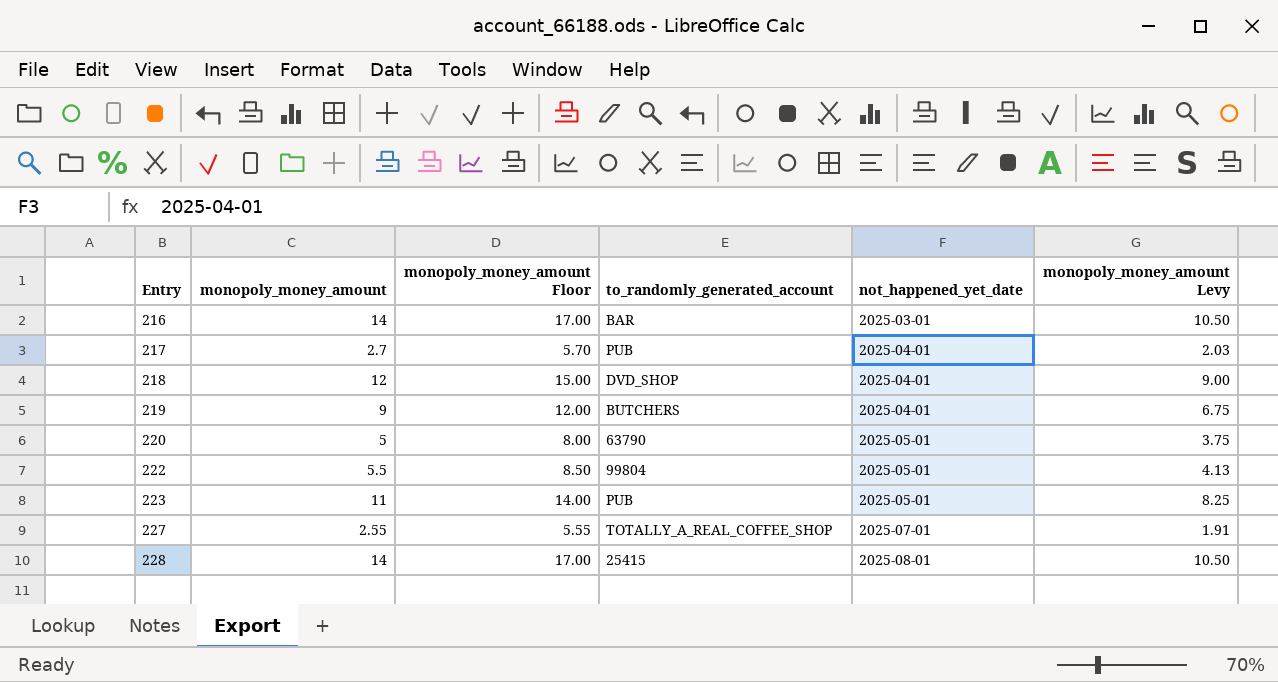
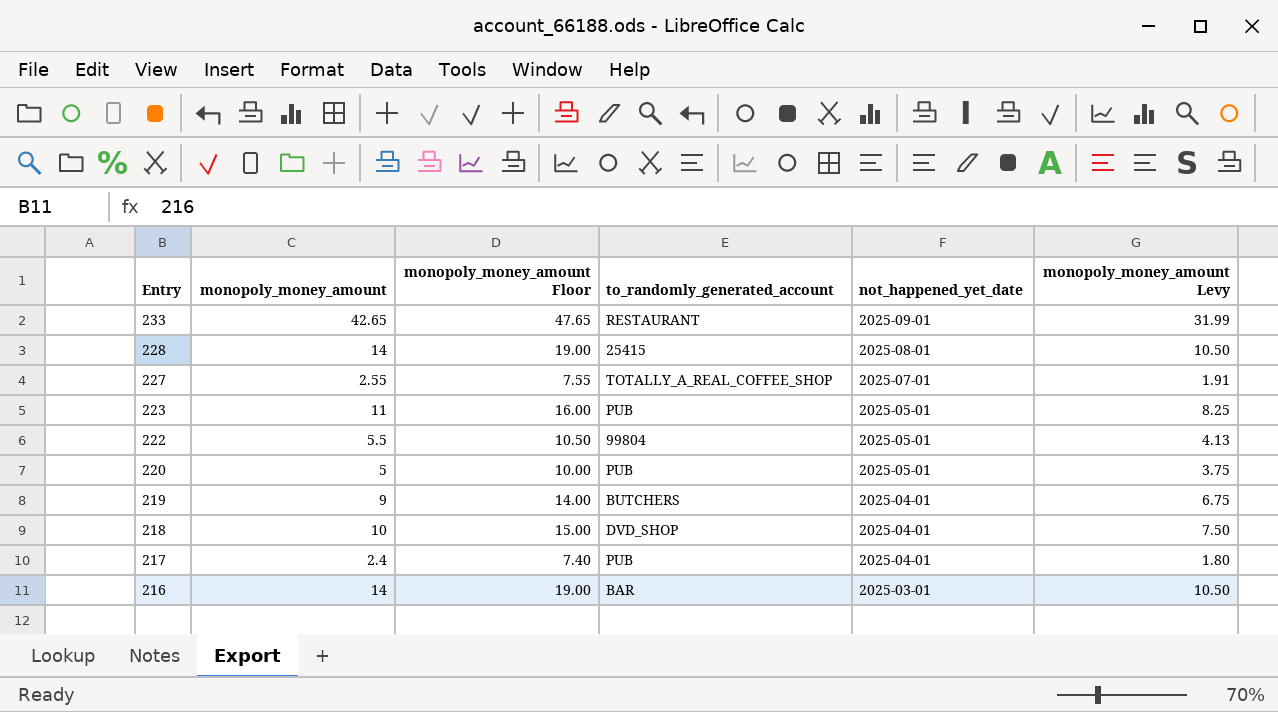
row order: Entry ascending -> Entry descending
column monopoly_money_amount Floor | formula: [monopoly_money_amount] + 3 -> [monopoly_money_amount] + 5
row 233: none -> 42.65 | 47.65 | RESTAURANT | 2025-09-01 | 31.99
220 | to_randomly_generated_account: 63790 -> PUB
218 | monopoly_money_amount: 12 -> 10
218 | monopoly_money_amount Levy: 9.00 -> 7.50
217 | monopoly_money_amount: 2.7 -> 2.4
217 | monopoly_money_amount Levy: 2.03 -> 1.80

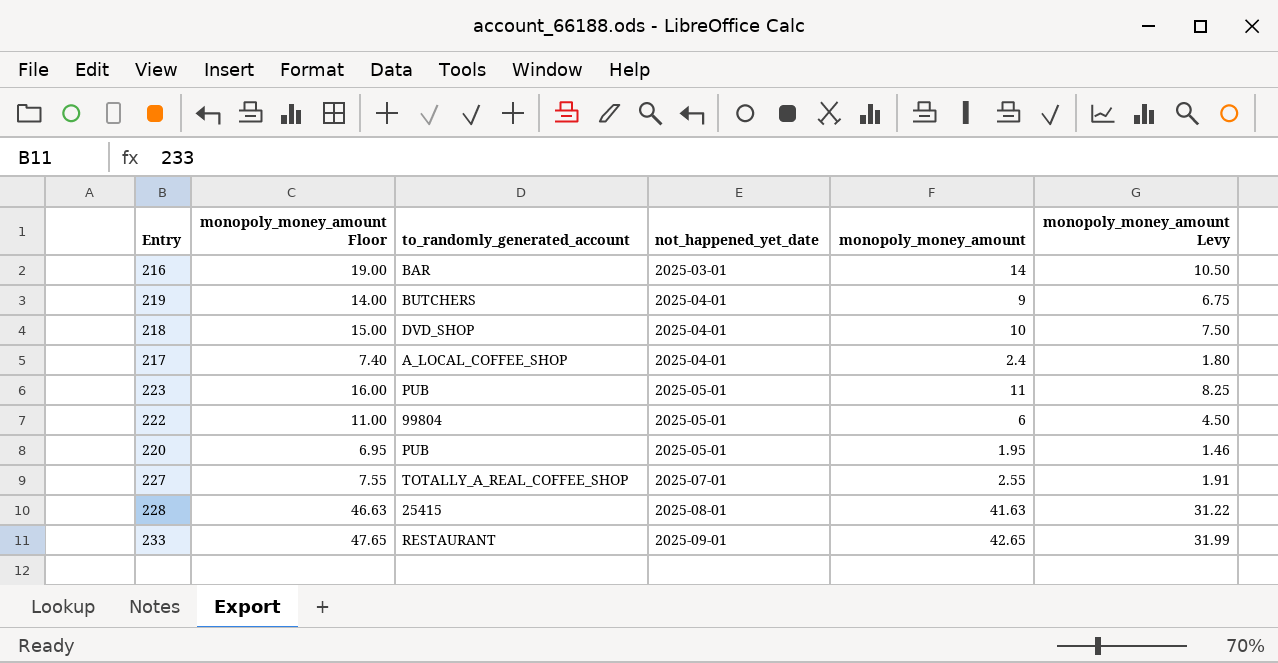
row order: Entry descending -> not_happened_yet_date ascending
column monopoly_money_amount | position: 2 -> 5
217 | to_randomly_generated_account: PUB -> A_LOCAL_COFFEE_SHOP
222 | monopoly_money_amount Floor: 10.50 -> 11.00
222 | monopoly_money_amount: 5.5 -> 6
222 | monopoly_money_amount Levy: 4.13 -> 4.50
220 | monopoly_money_amount Floor: 10.00 -> 6.95
220 | monopoly_money_amount: 5 -> 1.95
220 | monopoly_money_amount Levy: 3.75 -> 1.46
228 | monopoly_money_amount Floor: 19.00 -> 46.63
228 | monopoly_money_amount: 14 -> 41.63
228 | monopoly_money_amount Levy: 10.50 -> 31.22

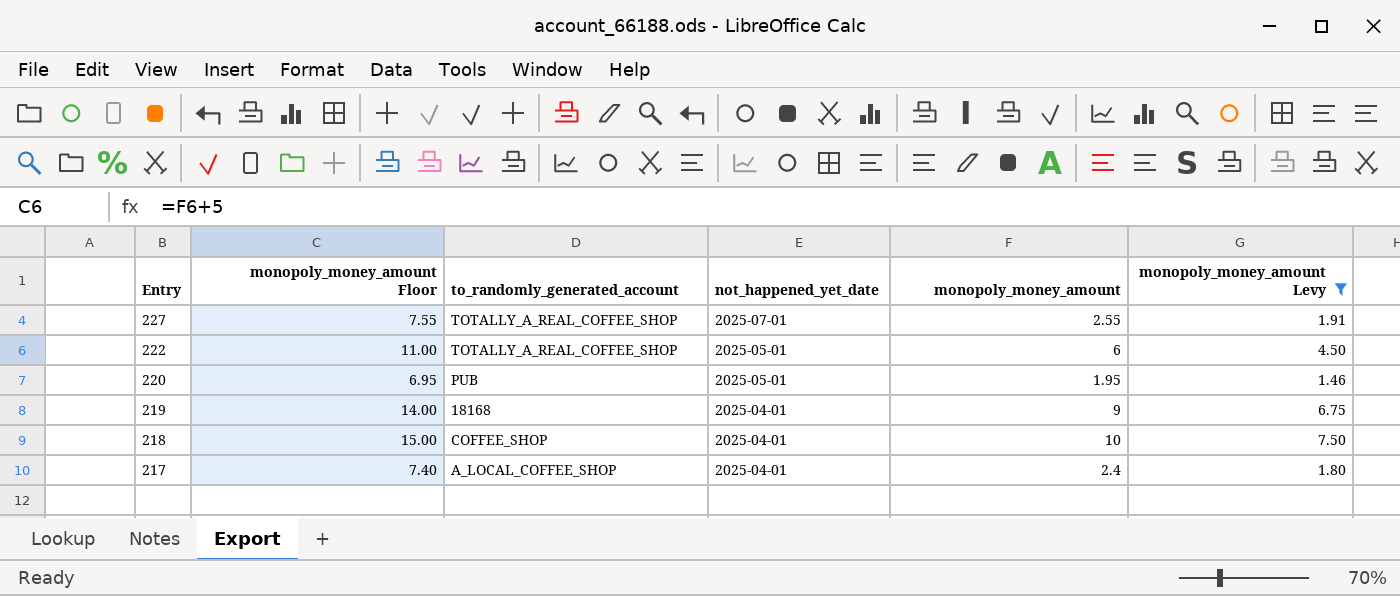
filter: none -> monopoly_money_amount Levy <= 7.50
row order: not_happened_yet_date ascending -> Entry descending
222 | to_randomly_generated_account: 99804 -> TOTALLY_A_REAL_COFFEE_SHOP
219 | to_randomly_generated_account: BUTCHERS -> 18168
218 | to_randomly_generated_account: DVD_SHOP -> COFFEE_SHOP

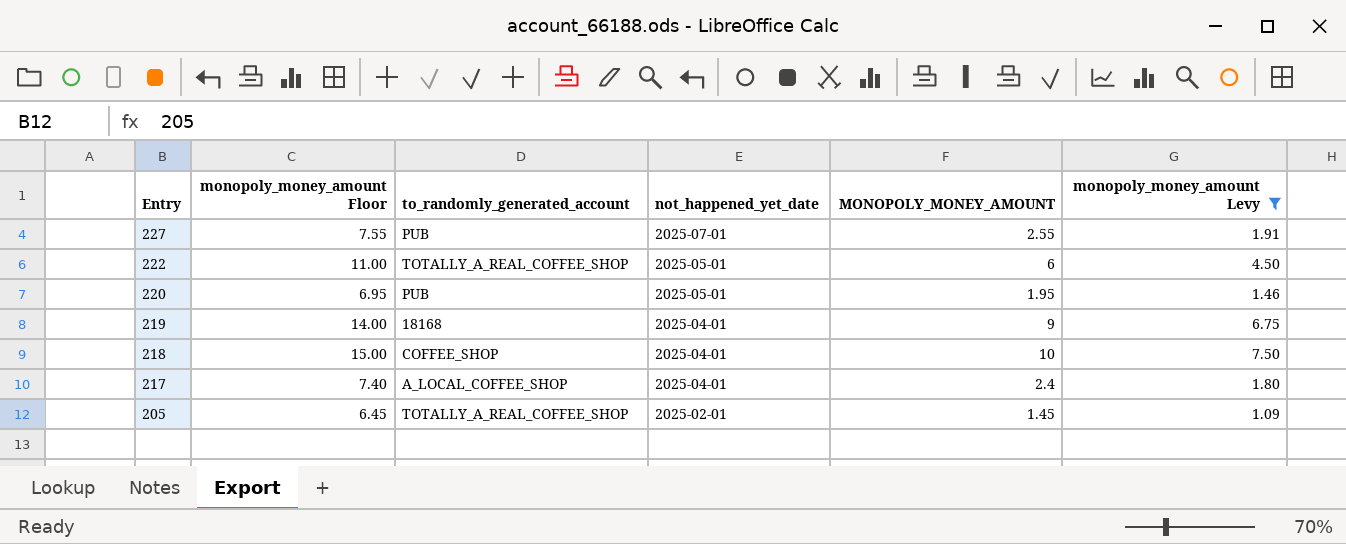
column name: monopoly_money_amount -> MONOPOLY_MONEY_AMOUNT
227 | to_randomly_generated_account: TOTALLY_A_REAL_COFFEE_SHOP -> PUB
row 205: none -> 6.45 | TOTALLY_A_REAL_COFFEE_SHOP | 2025-02-01 | 1.45 | 1.09

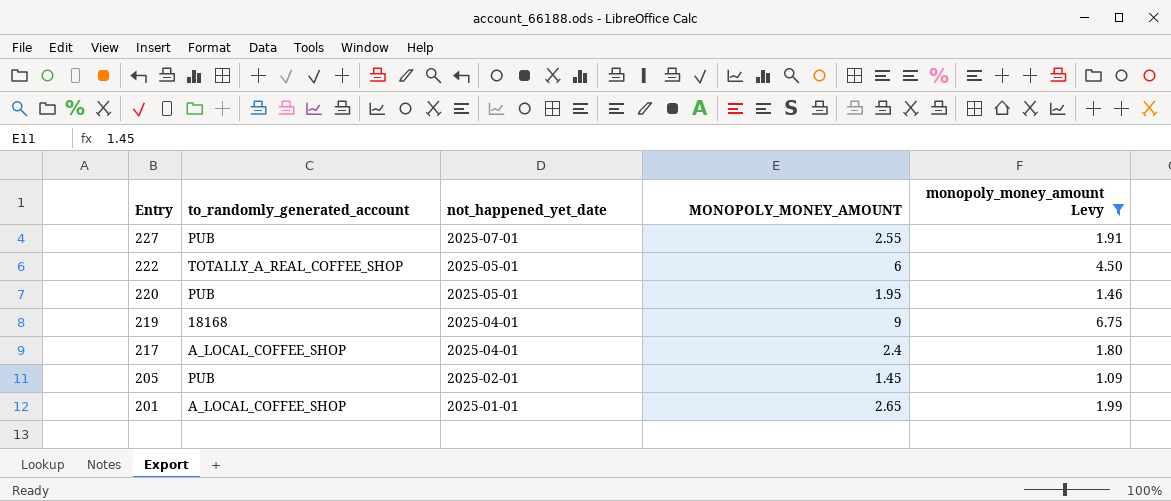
column monopoly_money_amount Floor | formula: [MONOPOLY_MONEY_AMOUNT] + 5 -> none
row 218: 15.00 | COFFEE_SHOP | 2025-04-01 | 10 | 7.50 -> none
205 | to_randomly_generated_account: TOTALLY_A_REAL_COFFEE_SHOP -> PUB
row 201: none -> A_LOCAL_COFFEE_SHOP | 2025-01-01 | 2.65 | 1.99

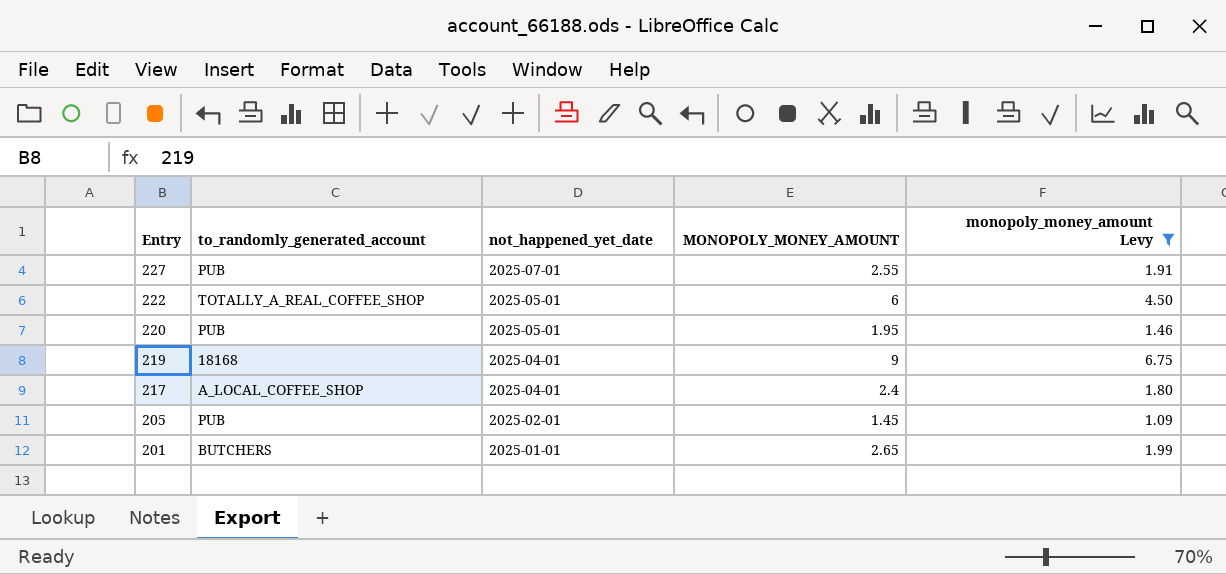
201 | to_randomly_generated_account: A_LOCAL_COFFEE_SHOP -> BUTCHERS

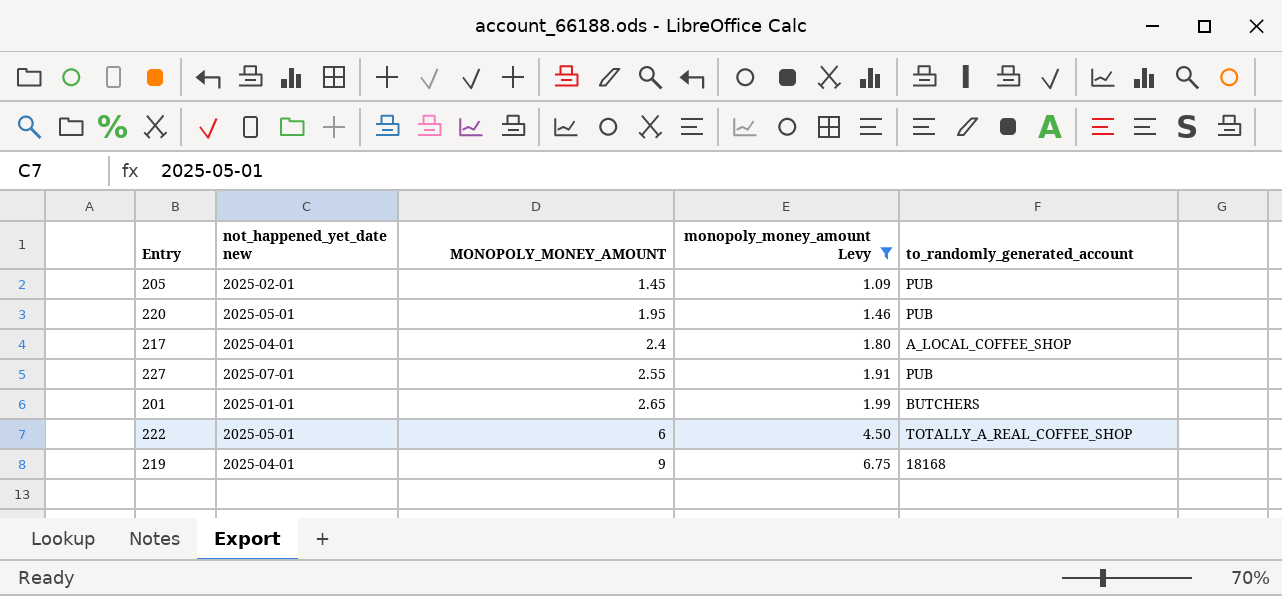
row order: Entry descending -> MONOPOLY_MONEY_AMOUNT ascending
column name: not_happened_yet_date -> not_happened_yet_date new
column to_randomly_generated_account | position: 2 -> 5

